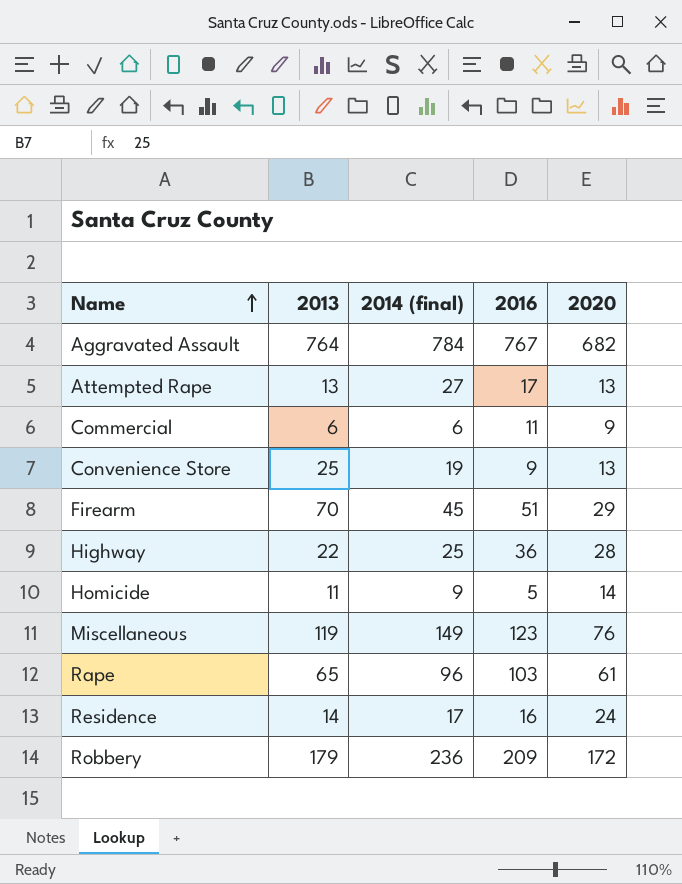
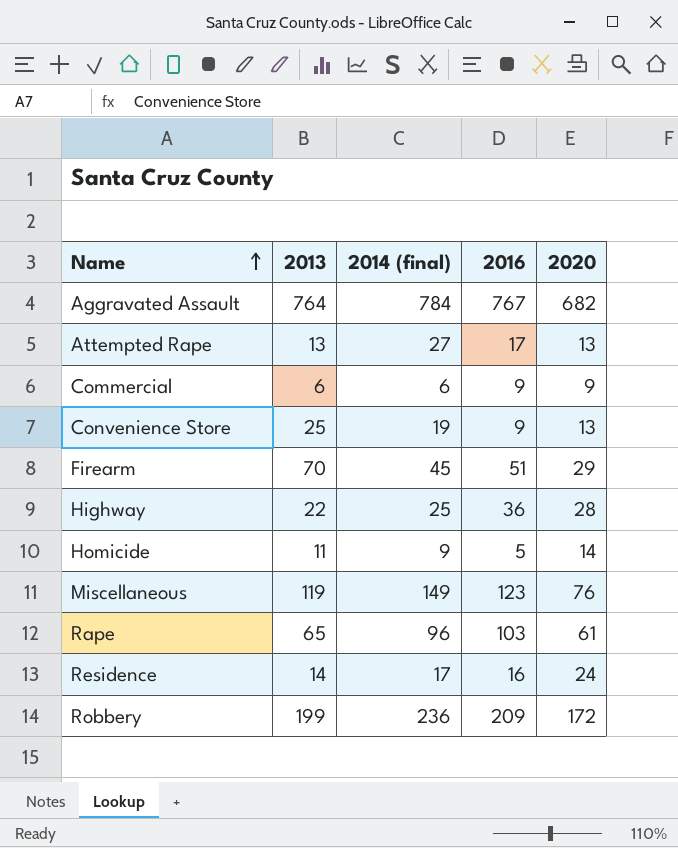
Commercial | 2016: 11 -> 9
Robbery | 2013: 179 -> 199

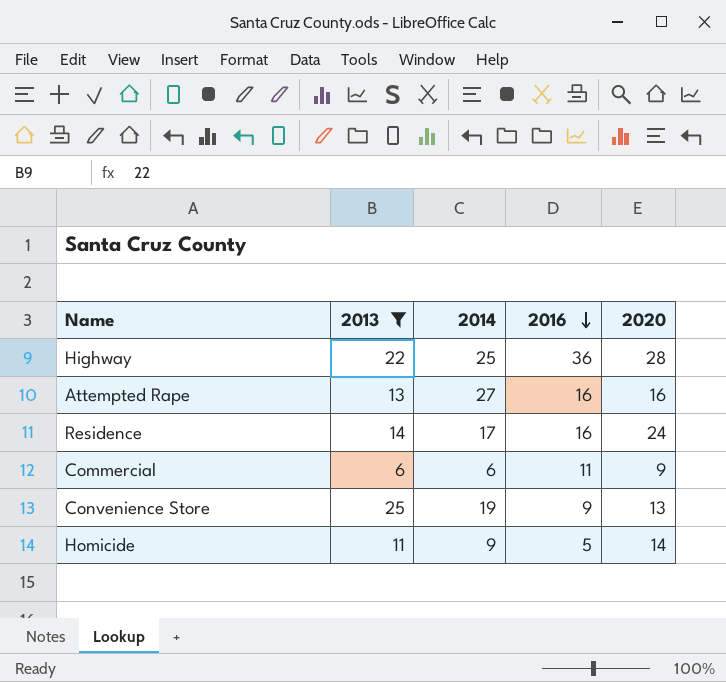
filter: none -> 2013 <= 25
row order: Name ascending -> 2016 descending
column name: 2014 (final) -> 2014
Attempted Rape | 2016: 17 -> 16
Attempted Rape | 2020: 13 -> 16
Commercial | 2016: 9 -> 11

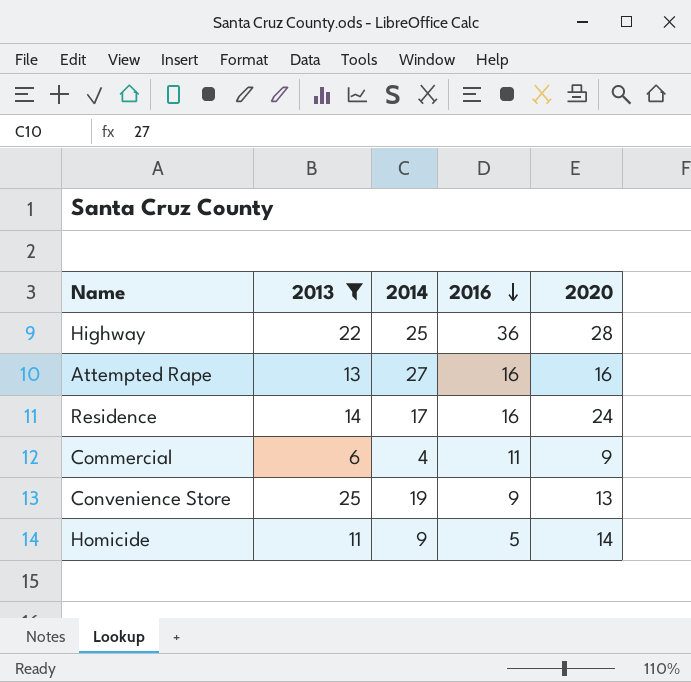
Commercial | 2014: 6 -> 4

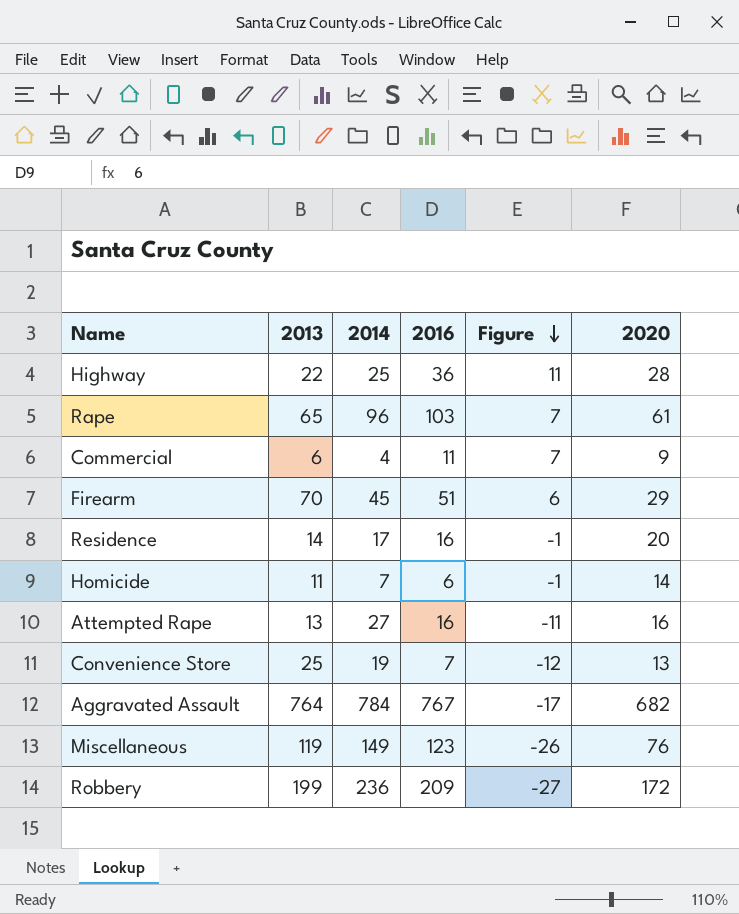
filter: 2013 <= 25 -> none
row order: 2016 descending -> Figure descending
column Figure | formula: none -> [2016] - [2014]
Residence | 2020: 24 -> 20
Homicide | 2014: 9 -> 7
Homicide | 2016: 5 -> 6
Convenience Store | 2016: 9 -> 7

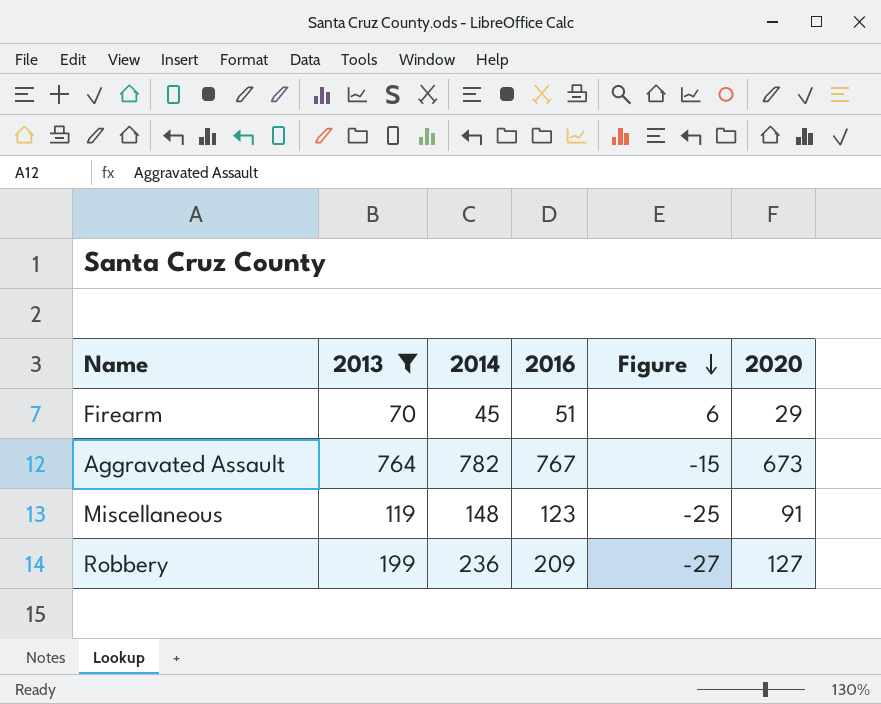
filter: none -> 2013 >= 70
Aggravated Assault | 2014: 784 -> 782
Aggravated Assault | Figure: -17 -> -15
Aggravated Assault | 2020: 682 -> 673
Miscellaneous | 2014: 149 -> 148
Miscellaneous | Figure: -26 -> -25
Miscellaneous | 2020: 76 -> 91
Robbery | 2020: 172 -> 127

